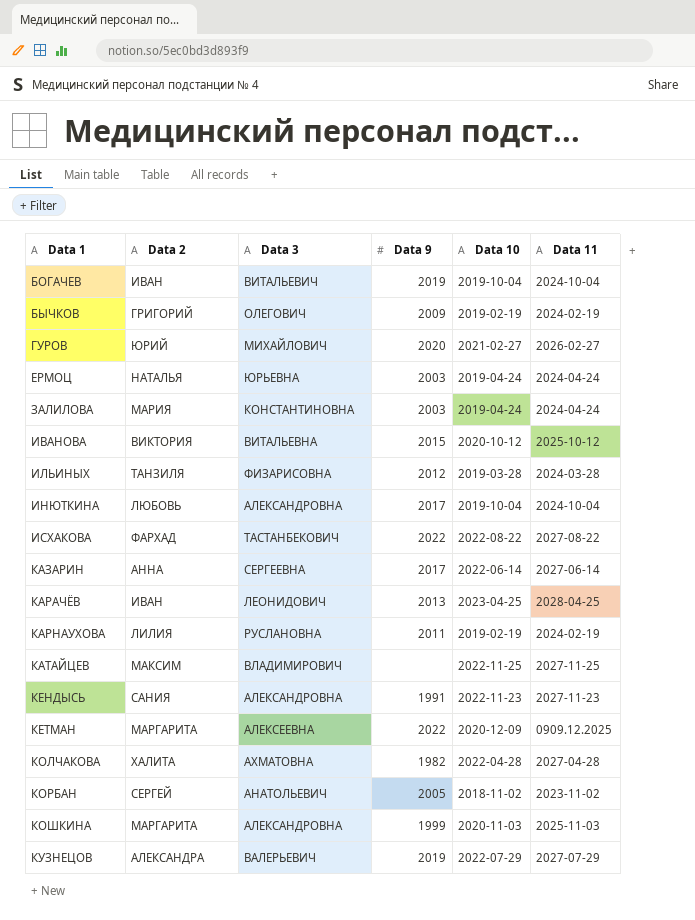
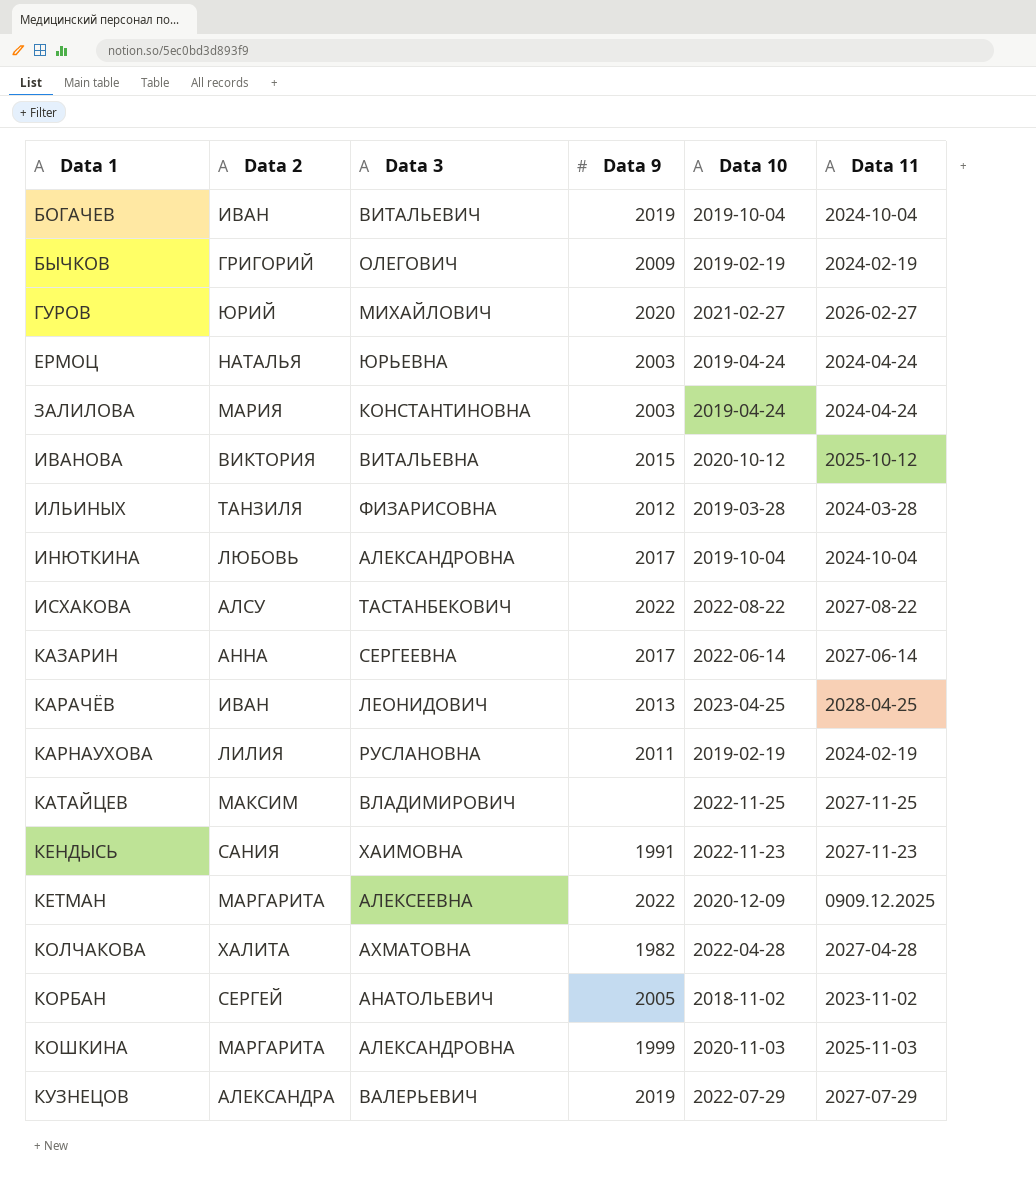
ИСХАКОВА | Data 2: ФАРХАД -> АЛСУ
КЕНДЫСЬ | Data 3: АЛЕКСАНДРОВНА -> ХАИМОВНА

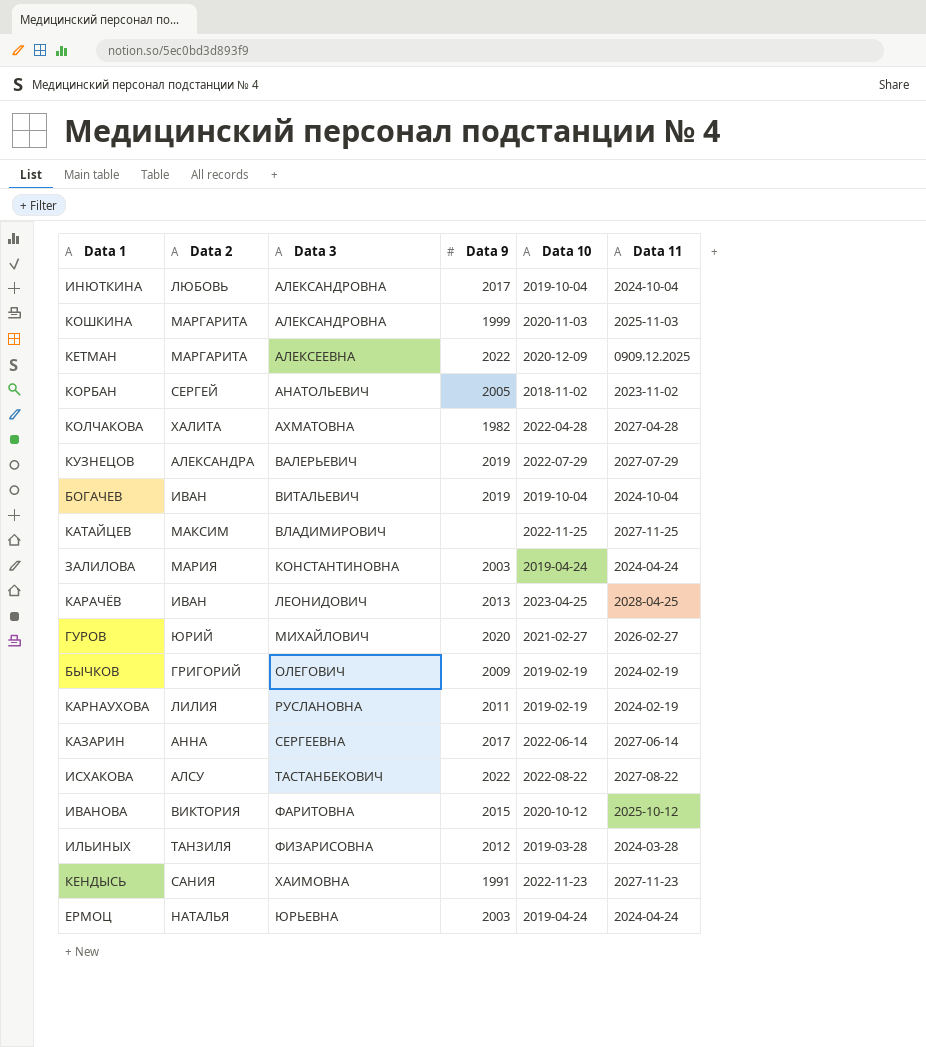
row order: Data 1 ascending -> Data 3 ascending
ИВАНОВА | Data 3: ВИТАЛЬЕВНА -> ФАРИТОВНА

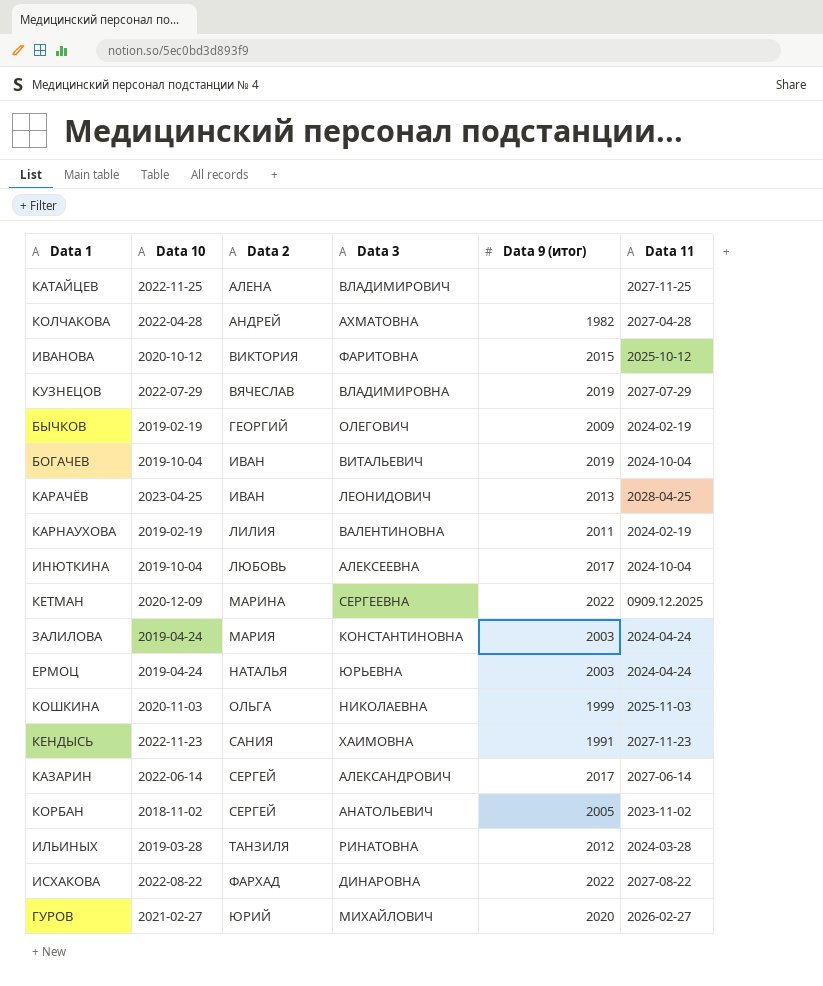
row order: Data 3 ascending -> Data 2 ascending
column Data 10 | position: 5 -> 2
column name: Data 9 -> Data 9 (итог)
КАТАЙЦЕВ | Data 2: МАКСИМ -> АЛЕНА
КОЛЧАКОВА | Data 2: ХАЛИТА -> АНДРЕЙ
КУЗНЕЦОВ | Data 2: АЛЕКСАНДРА -> ВЯЧЕСЛАВ
КУЗНЕЦОВ | Data 3: ВАЛЕРЬЕВИЧ -> ВЛАДИМИРОВНА
БЫЧКОВ | Data 2: ГРИГОРИЙ -> ГЕОРГИЙ
КАРНАУХОВА | Data 3: РУСЛАНОВНА -> ВАЛЕНТИНОВНА
ИНЮТКИНА | Data 3: АЛЕКСАНДРОВНА -> АЛЕКСЕЕВНА
КЕТМАН | Data 2: МАРГАРИТА -> МАРИНА
КЕТМАН | Data 3: АЛЕКСЕЕВНА -> СЕРГЕЕВНА
КОШКИНА | Data 2: МАРГАРИТА -> ОЛЬГА
КОШКИНА | Data 3: АЛЕКСАНДРОВНА -> НИКОЛАЕВНА
КАЗАРИН | Data 2: АННА -> СЕРГЕЙ
КАЗАРИН | Data 3: СЕРГЕЕВНА -> АЛЕКСАНДРОВИЧ
ИЛЬИНЫХ | Data 3: ФИЗАРИСОВНА -> РИНАТОВНА
ИСХАКОВА | Data 2: АЛСУ -> ФАРХАД
ИСХАКОВА | Data 3: ТАСТАНБЕКОВИЧ -> ДИНАРОВНА

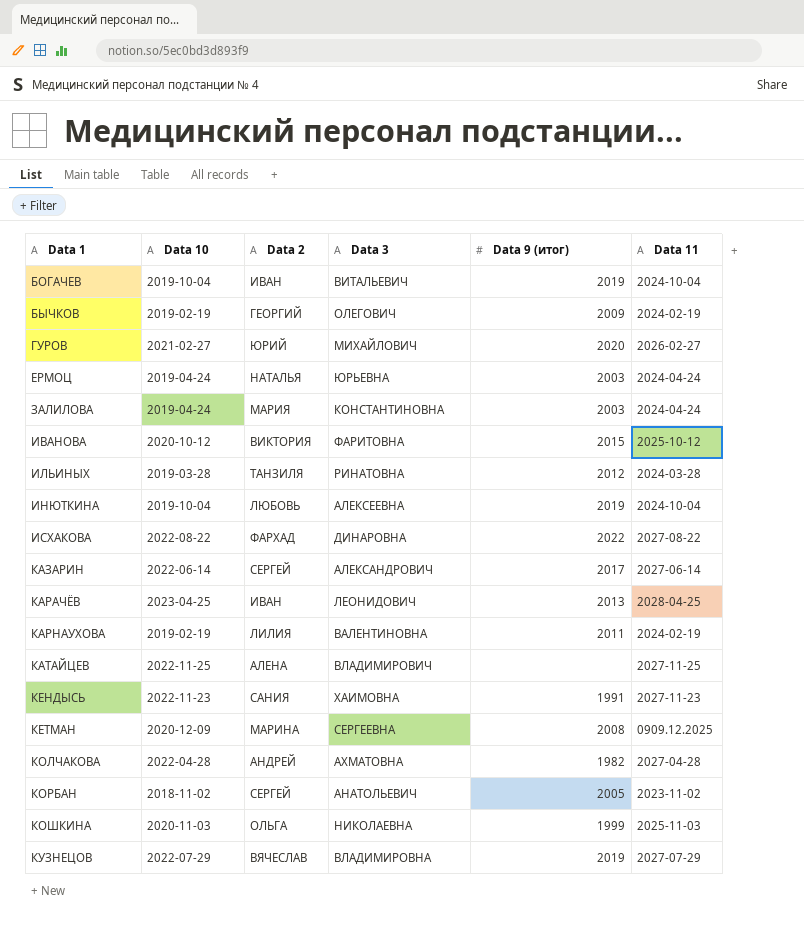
row order: Data 2 ascending -> Data 1 ascending
ИНЮТКИНА | Data 9 (итог): 2017 -> 2019
КЕТМАН | Data 9 (итог): 2022 -> 2008

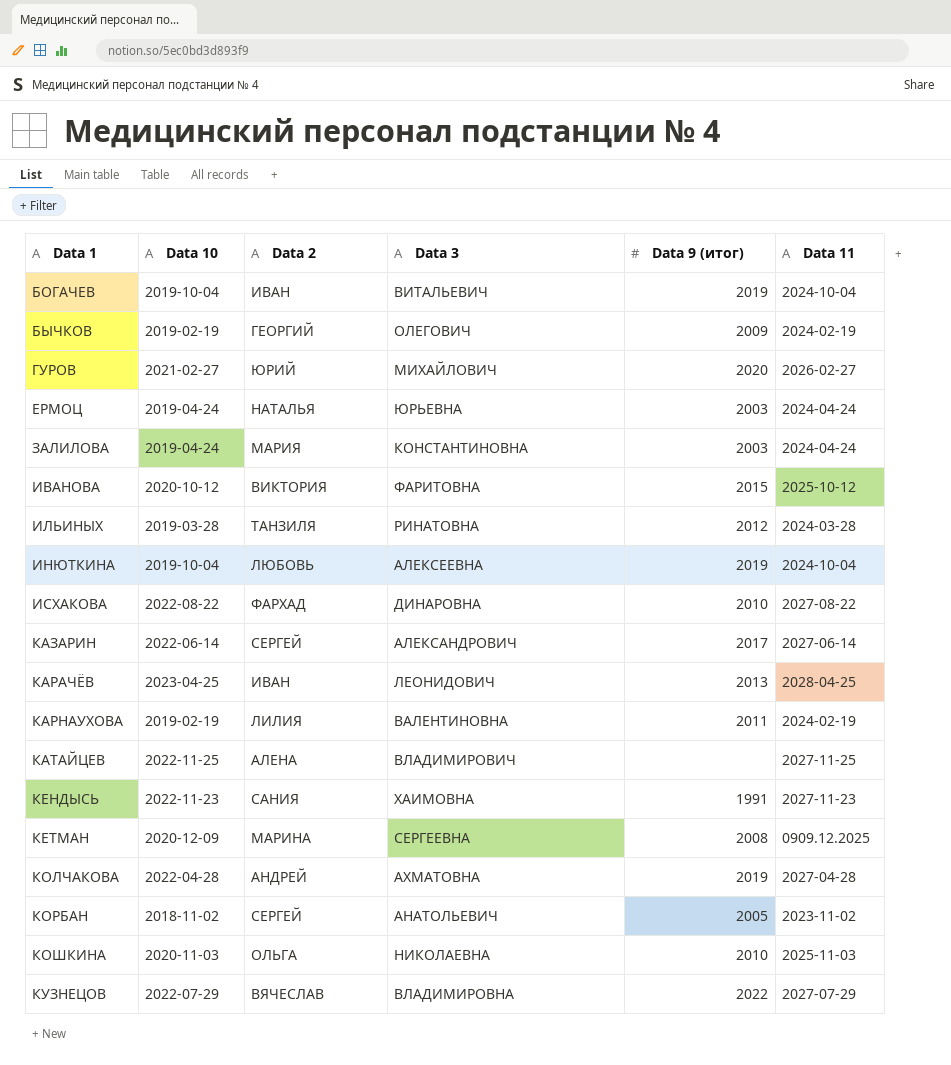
ИСХАКОВА | Data 9 (итог): 2022 -> 2010
КОЛЧАКОВА | Data 9 (итог): 1982 -> 2019
КОШКИНА | Data 9 (итог): 1999 -> 2010
КУЗНЕЦОВ | Data 9 (итог): 2019 -> 2022

